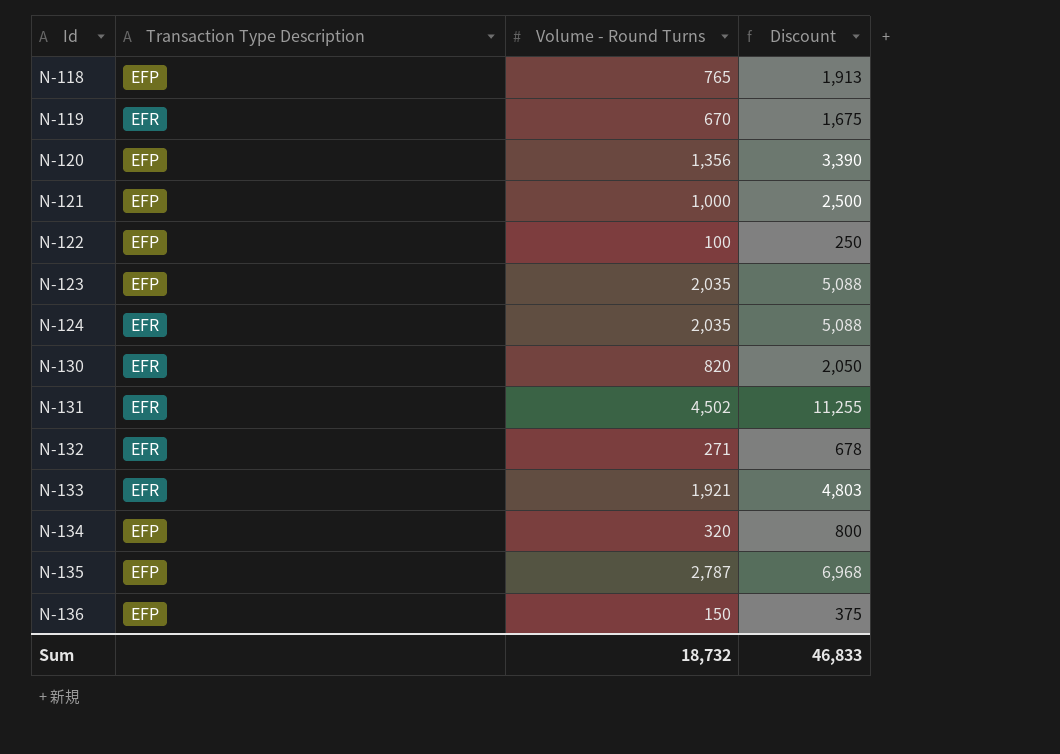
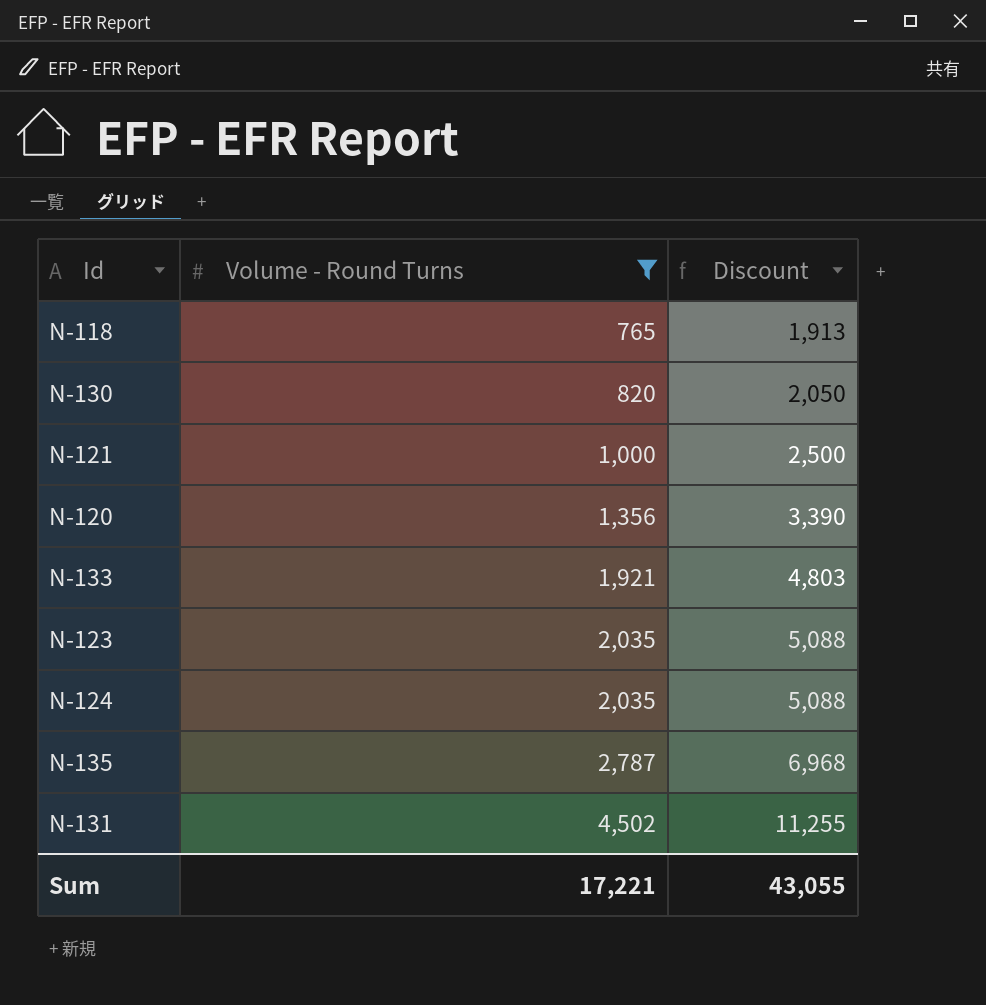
filter: none -> Volume - Round Turns >= 765
row order: Id ascending -> Volume - Round Turns ascending
column Transaction Type Description | position: 2 -> none
Sum | Volume - Round Turns: 18,732 -> 17,221
Sum | Discount: 46,833 -> 43,055

